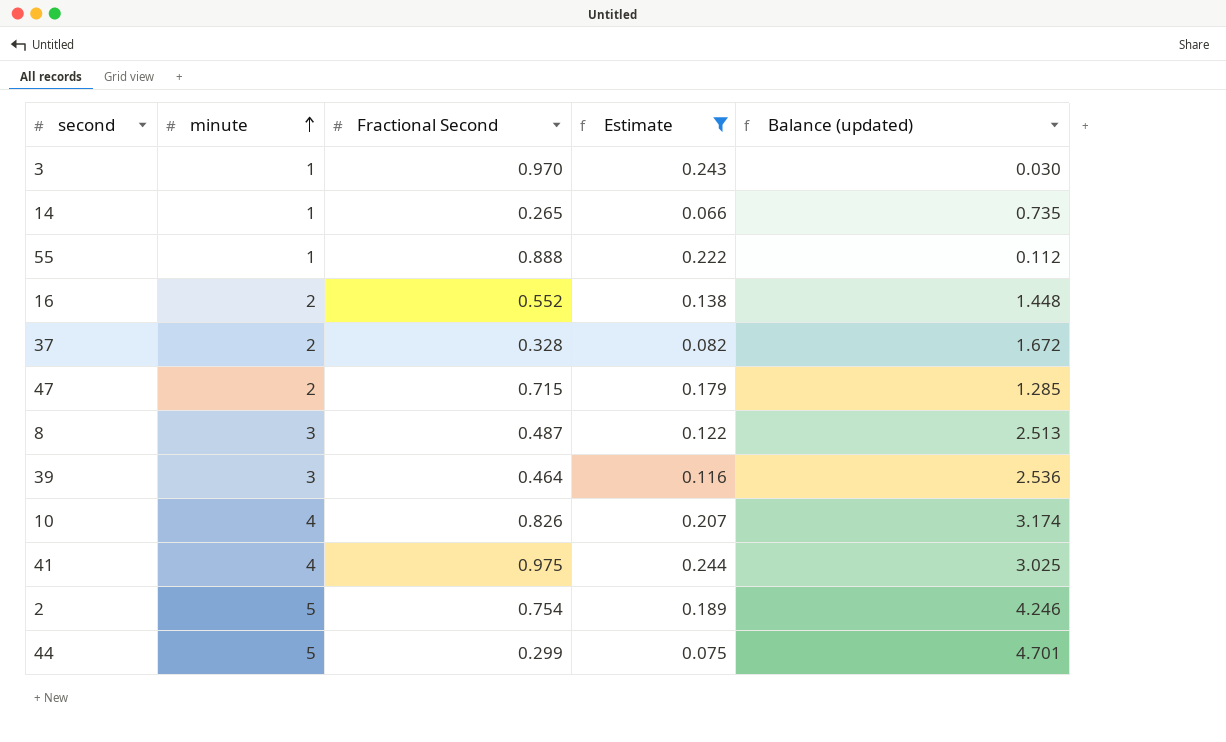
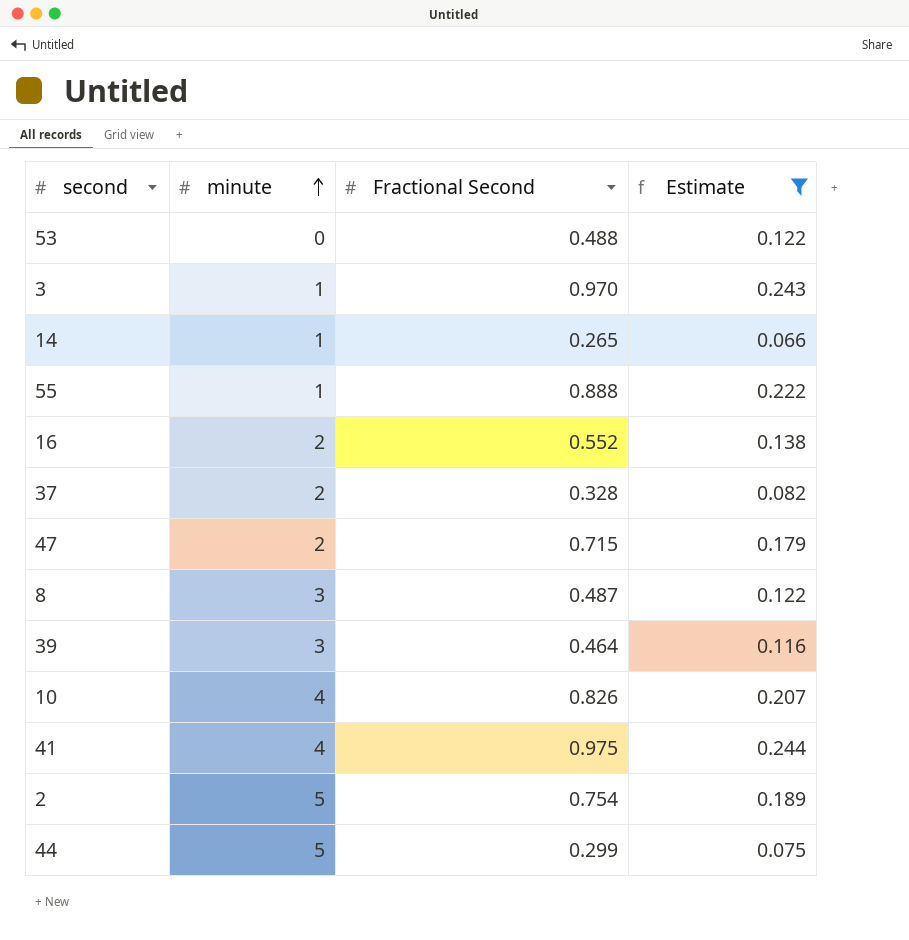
column Balance (updated) | formula: [minute] - [Fractional Second] -> none
row 53: none -> 0 | 0.488 | 0.122

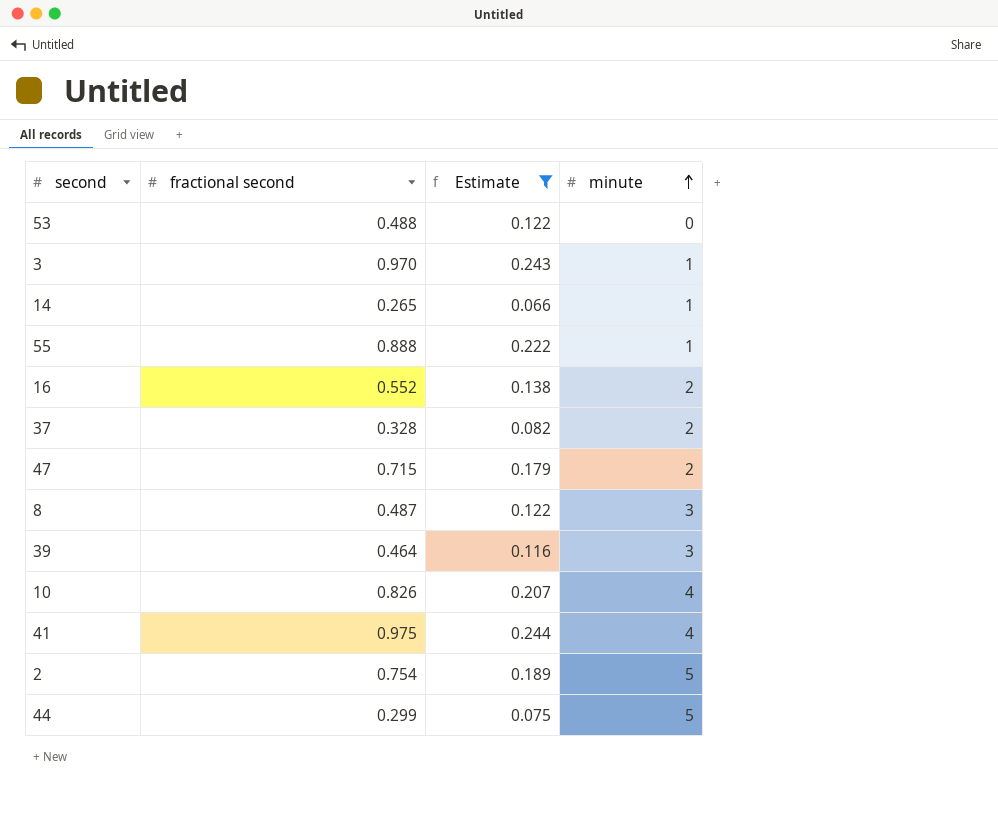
column name: Fractional Second -> fractional second
column minute | position: 2 -> 4

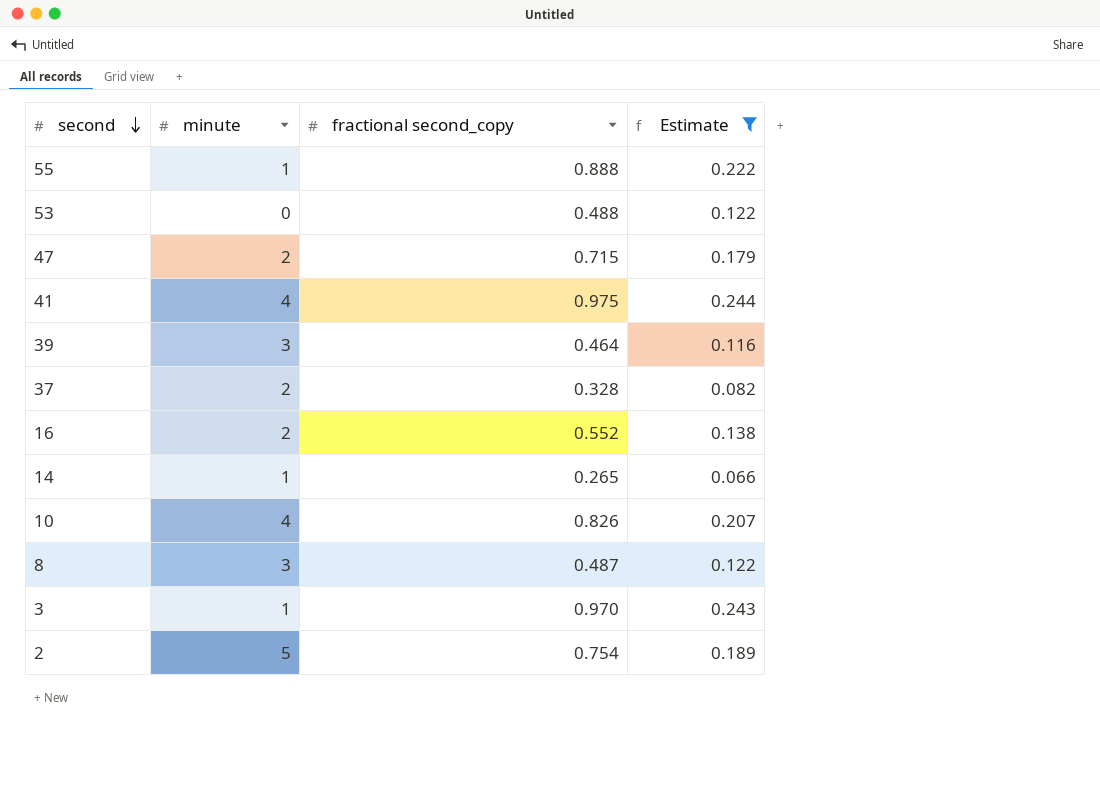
row order: minute ascending -> second descending
column minute | position: 4 -> 2
column name: fractional second -> fractional second_copy
row 44: 0.299 | 0.075 | 5 -> none

